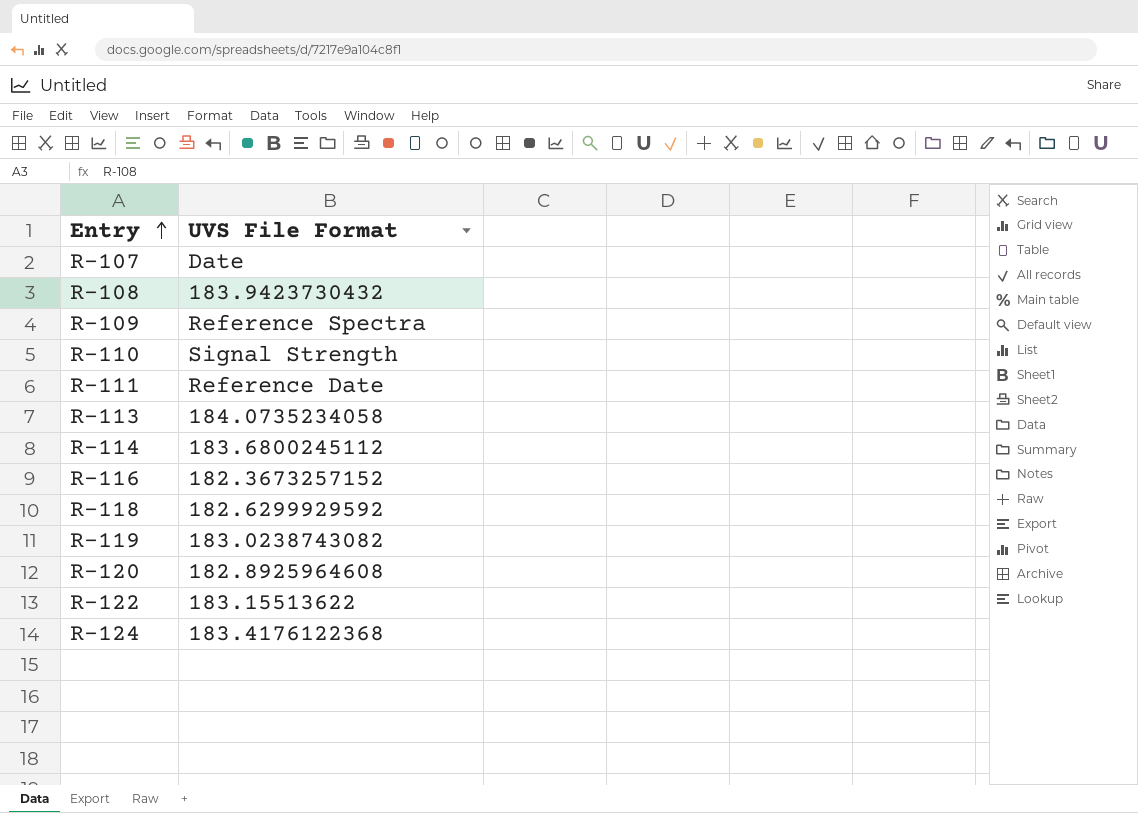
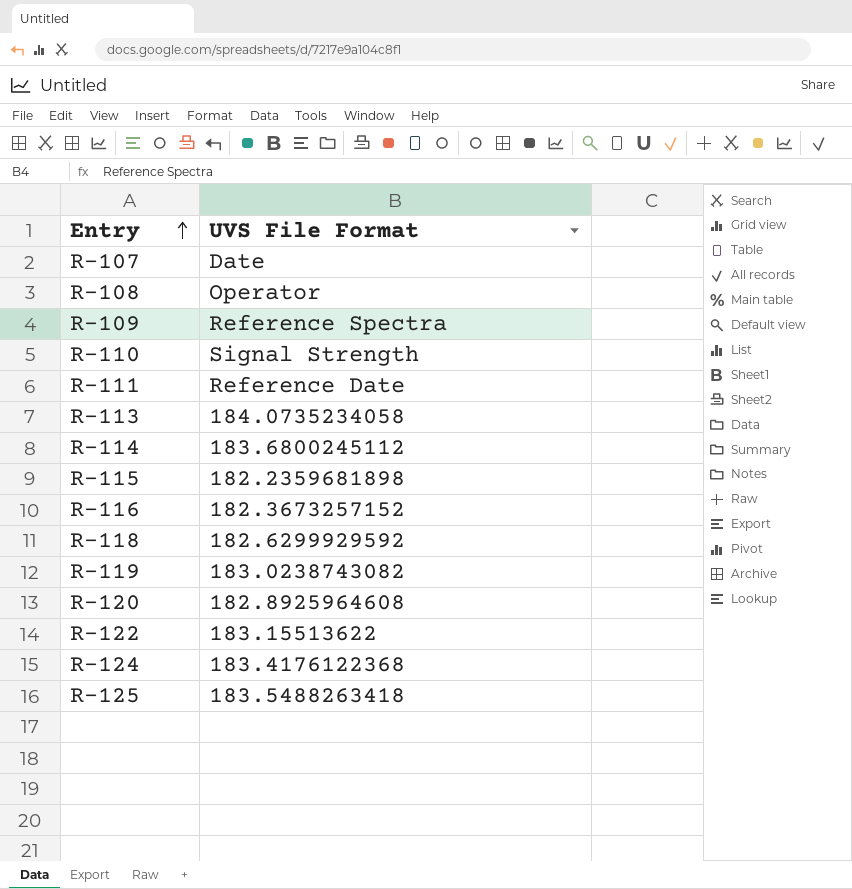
R-108 | UVS File Format: 183.9423730432 -> Operator
row R-115: none -> 182.2359681898
row R-125: none -> 183.5488263418

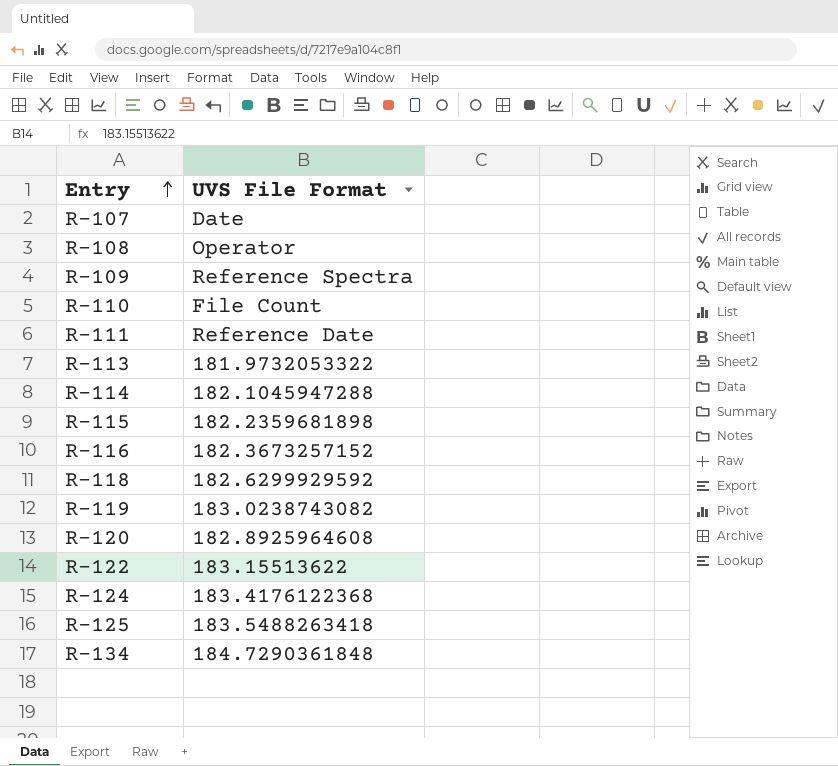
R-110 | UVS File Format: Signal Strength -> File Count
R-113 | UVS File Format: 184.0735234058 -> 181.9732053322
R-114 | UVS File Format: 183.6800245112 -> 182.1045947288
row R-134: none -> 184.7290361848

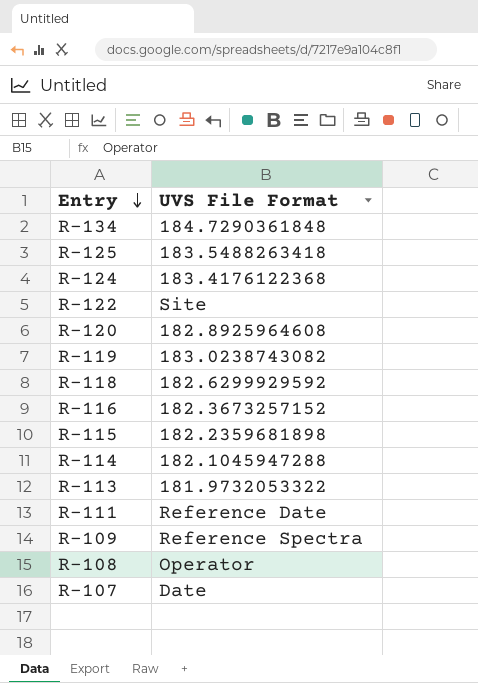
row order: Entry ascending -> Entry descending
row R-110: File Count -> none
R-122 | UVS File Format: 183.15513622 -> Site

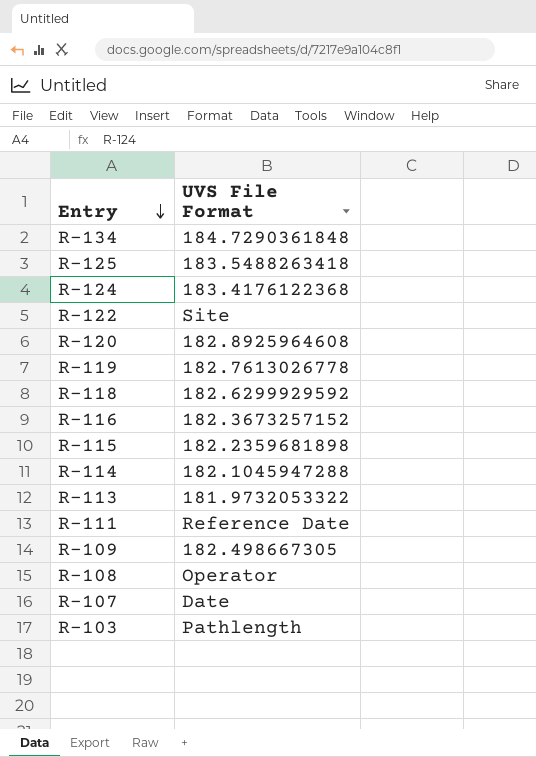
R-119 | UVS File Format: 183.0238743082 -> 182.7613026778
R-109 | UVS File Format: Reference Spectra -> 182.498667305
row R-103: none -> Pathlength

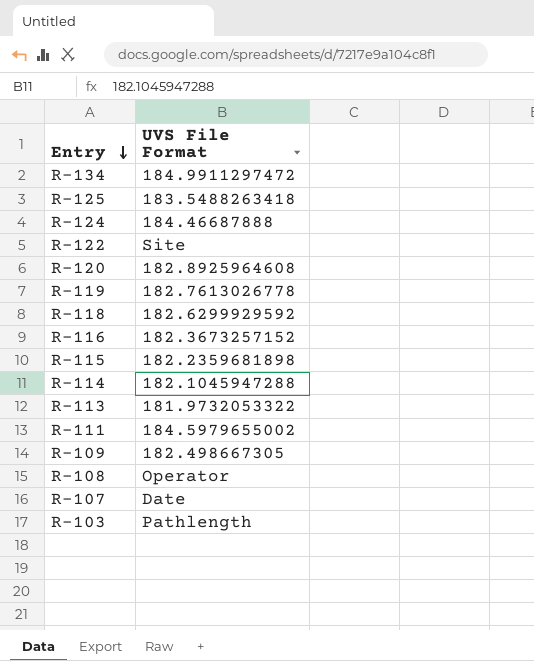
R-134 | UVS File Format: 184.7290361848 -> 184.9911297472
R-124 | UVS File Format: 183.4176122368 -> 184.46687888
R-111 | UVS File Format: Reference Date -> 184.5979655002

